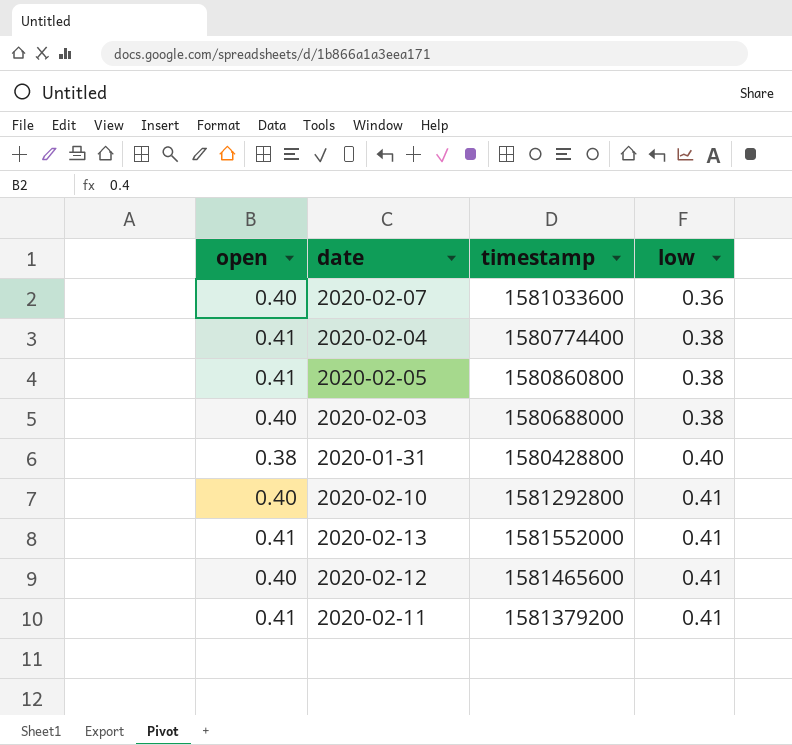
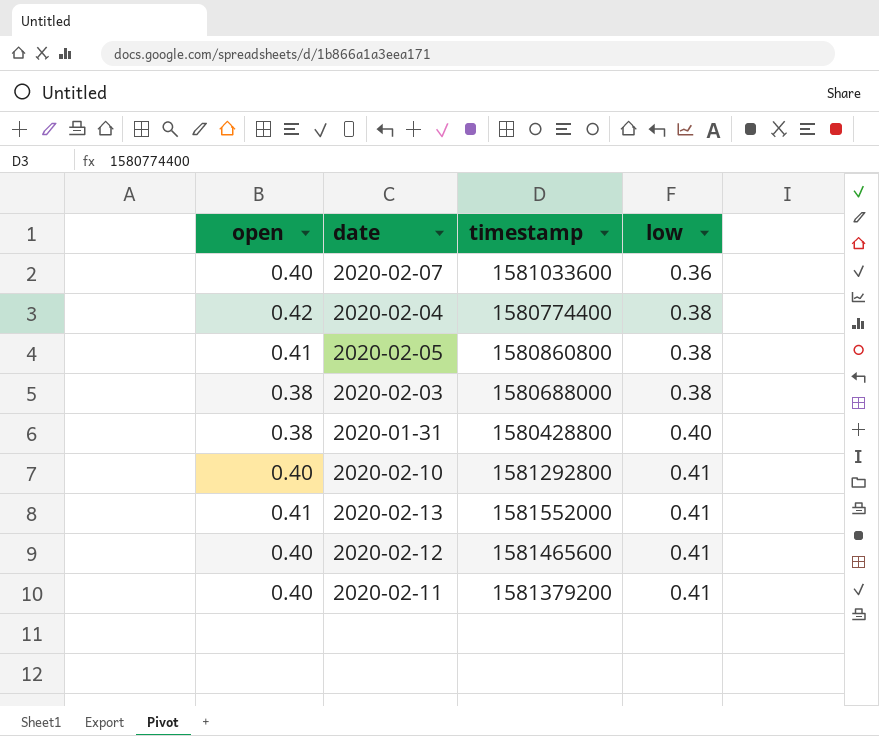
2020-02-04 | open: 0.41 -> 0.42
2020-02-03 | open: 0.40 -> 0.38
2020-02-11 | open: 0.41 -> 0.40

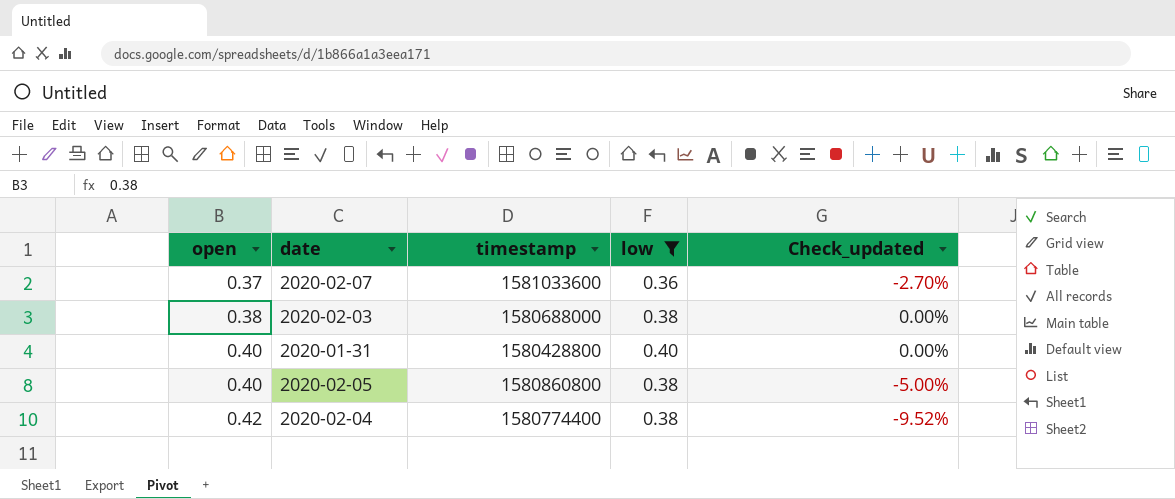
filter: none -> low != 0.41
row order: low ascending -> open ascending
column Check_updated | formula: none -> ([low] - [open]) / [open]
2020-02-07 | open: 0.40 -> 0.37
2020-01-31 | open: 0.38 -> 0.40
2020-02-05 | open: 0.41 -> 0.40

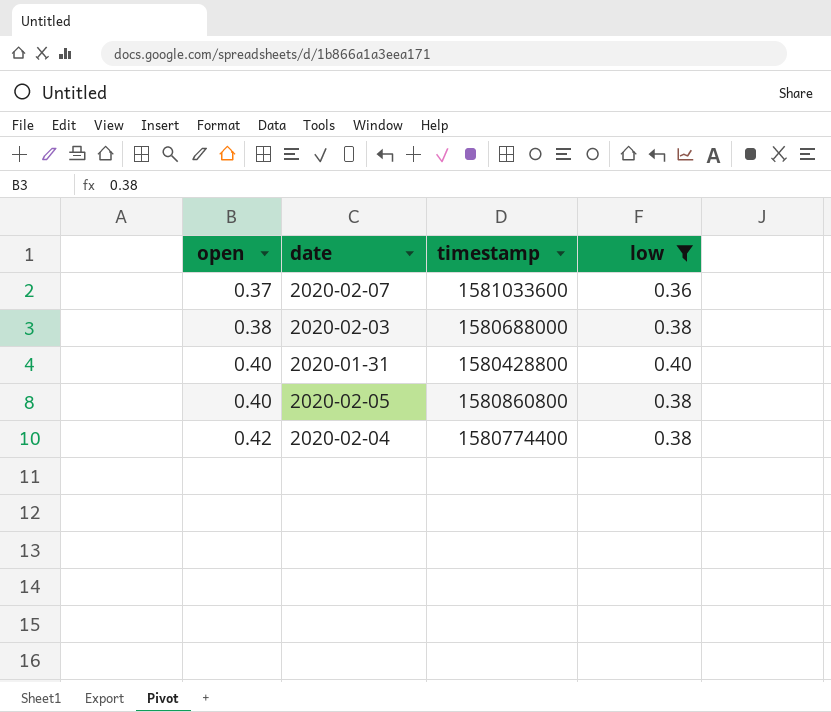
column Check_updated | formula: ([low] - [open]) / [open] -> none

